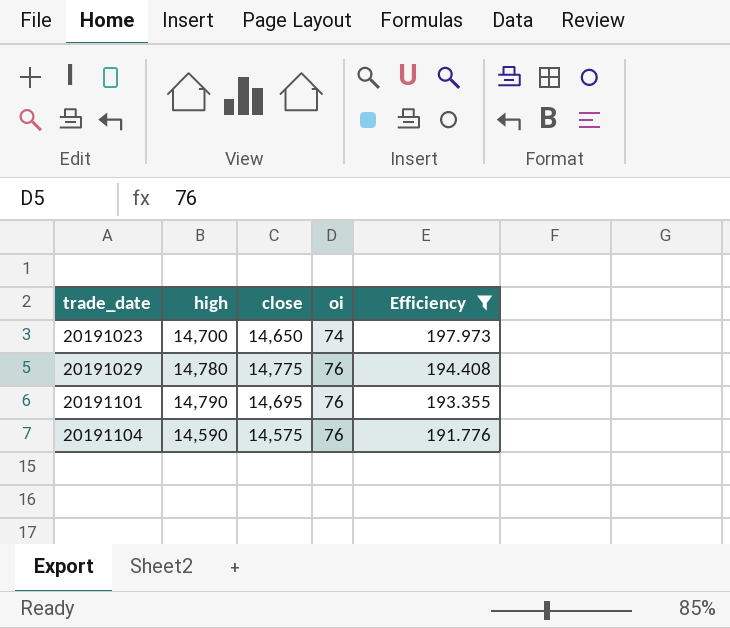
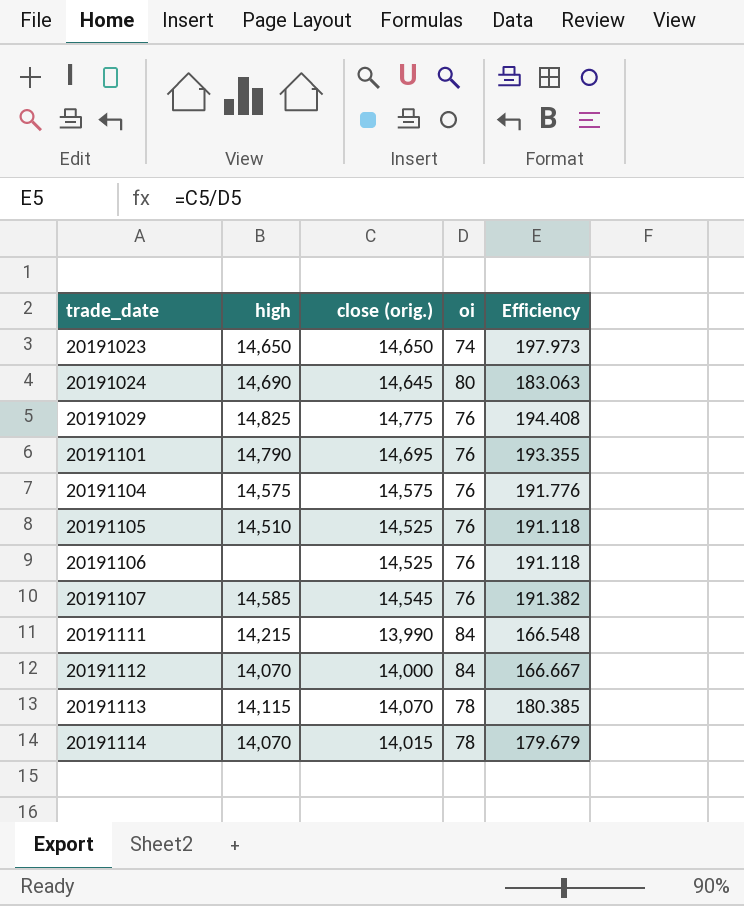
filter: Efficiency >= 191.776 -> none
column name: close -> close (orig.)
20191023 | high: 14,700 -> 14,650
20191029 | high: 14,780 -> 14,825
20191104 | high: 14,590 -> 14,575

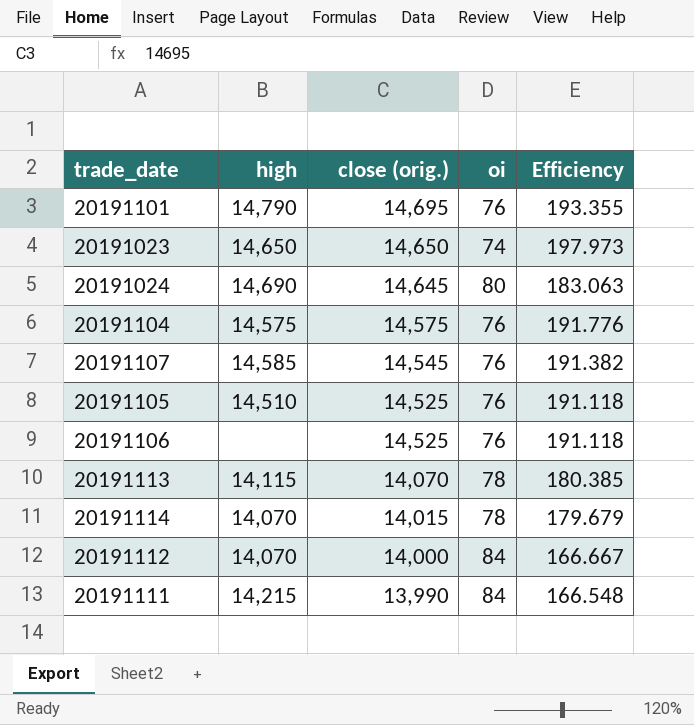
row order: trade_date ascending -> close (orig.) descending
row 20191029: 14,825 | 14,775 | 76 | 194.408 -> none

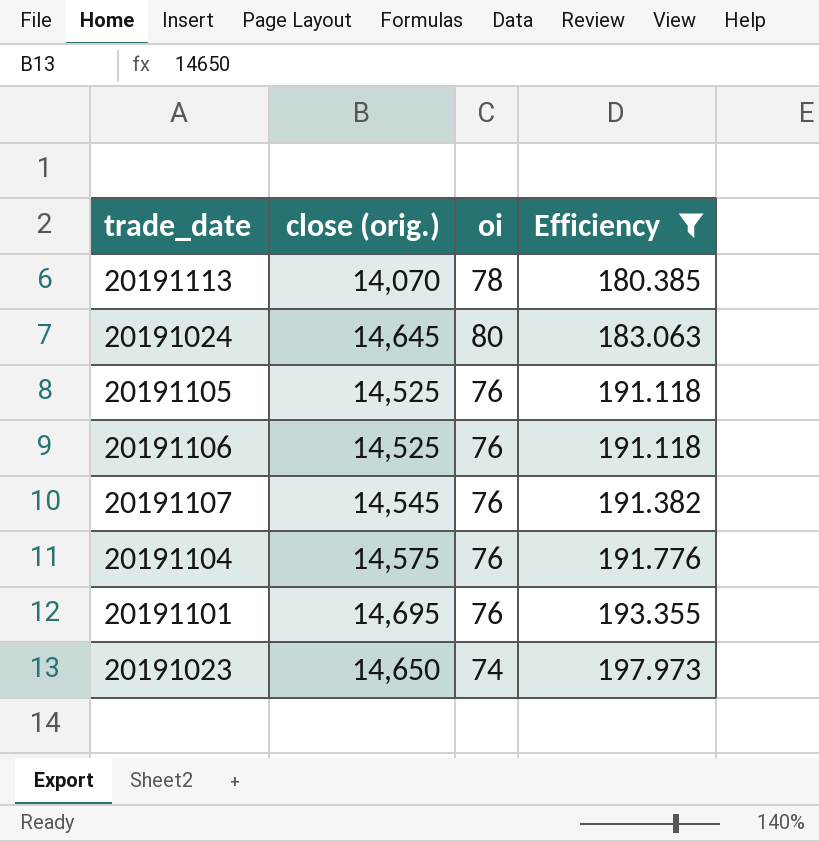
filter: none -> Efficiency >= 180.385
row order: close (orig.) descending -> Efficiency ascending
column high | position: 2 -> none

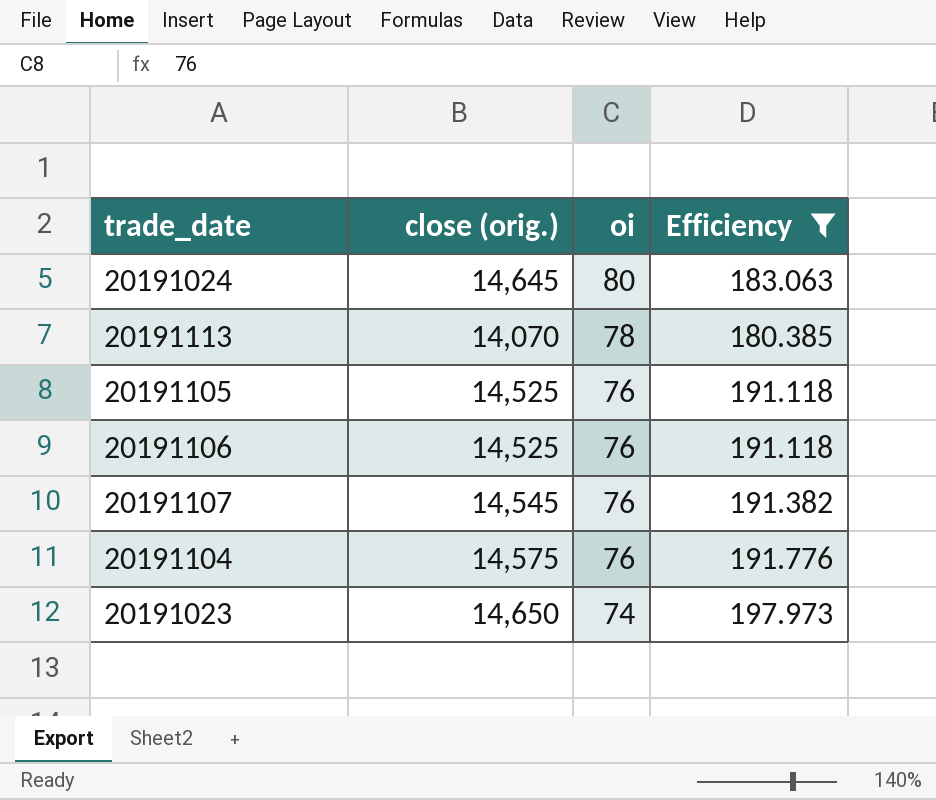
row order: Efficiency ascending -> oi descending
row 20191101: 14,695 | 76 | 193.355 -> none

